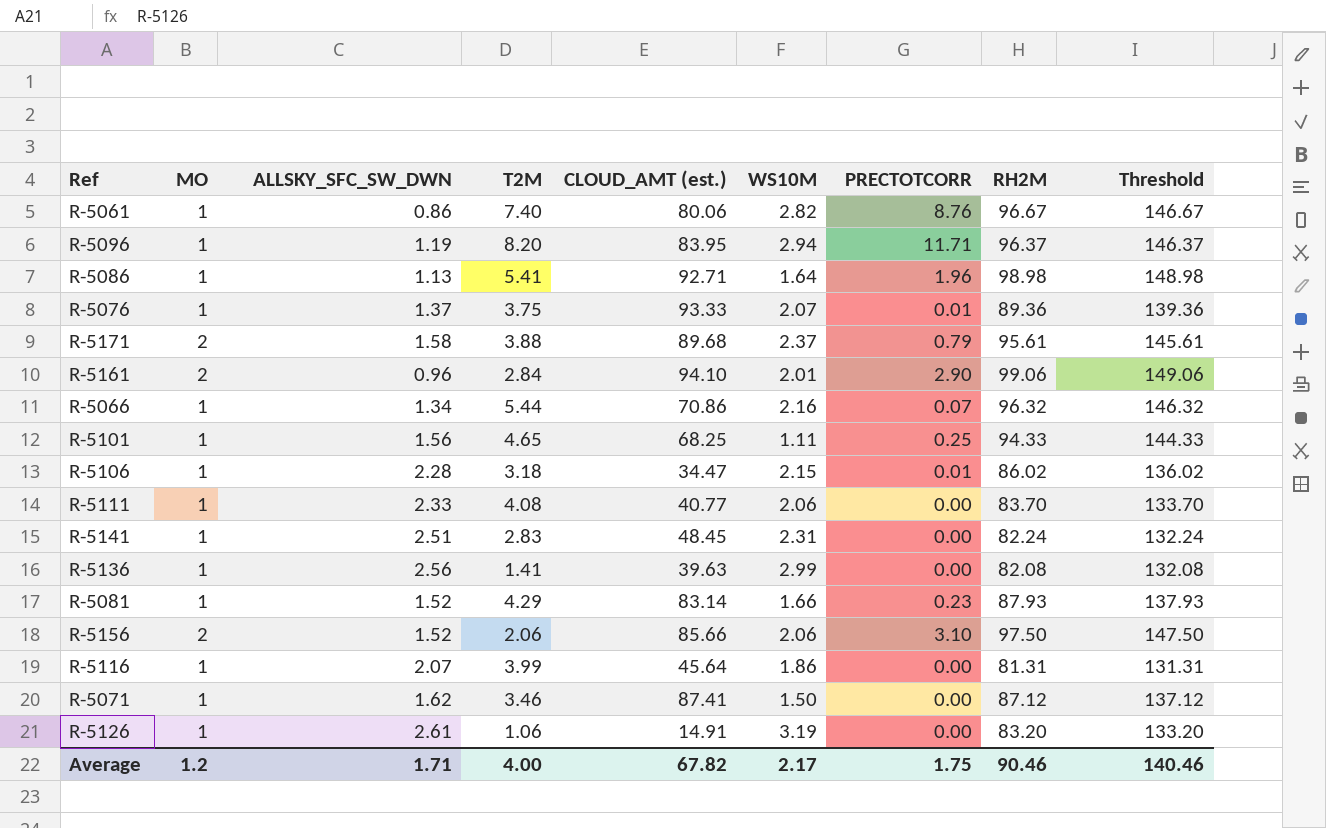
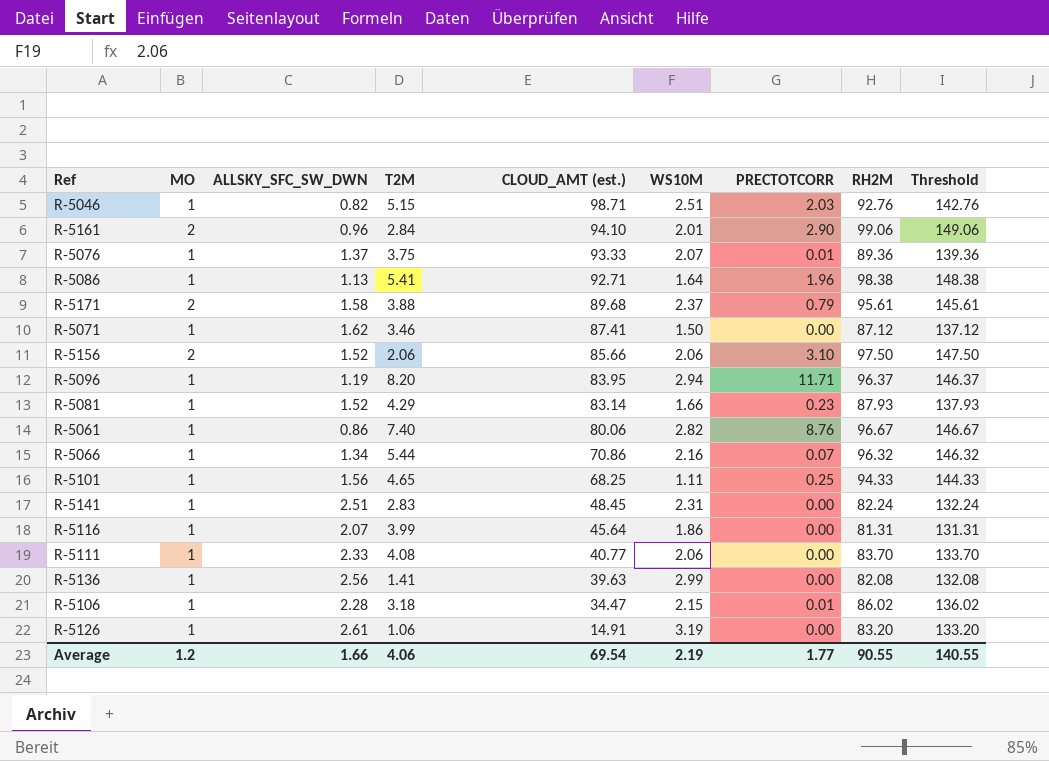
row order: none -> CLOUD_AMT (est.) descending
row R-5046: none -> 1 | 0.82 | 5.15 | 98.71 | 2.51 | 2.03 | 92.76 | 142.76
R-5086 | RH2M: 98.98 -> 98.38
R-5086 | Threshold: 148.98 -> 148.38
Average | ALLSKY_SFC_SW_DWN: 1.71 -> 1.66
Average | T2M: 4.00 -> 4.06
Average | CLOUD_AMT (est.): 67.82 -> 69.54
Average | WS10M: 2.17 -> 2.19
Average | PRECTOTCORR: 1.75 -> 1.77
Average | RH2M: 90.46 -> 90.55
Average | Threshold: 140.46 -> 140.55

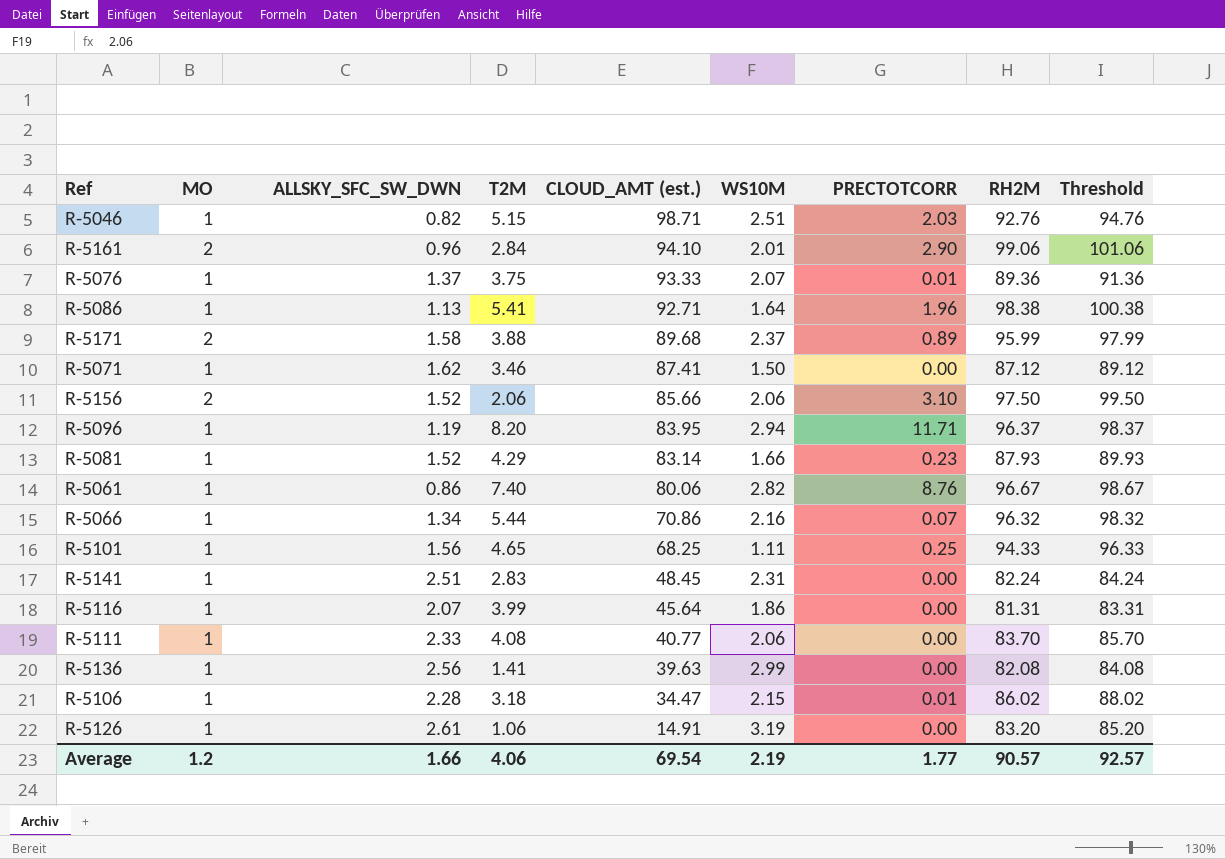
column Threshold | formula: [RH2M] + 50 -> [RH2M] + 2
R-5171 | PRECTOTCORR: 0.79 -> 0.89
R-5171 | RH2M: 95.61 -> 95.99
Average | RH2M: 90.55 -> 90.57
Average | Threshold: 140.55 -> 92.57

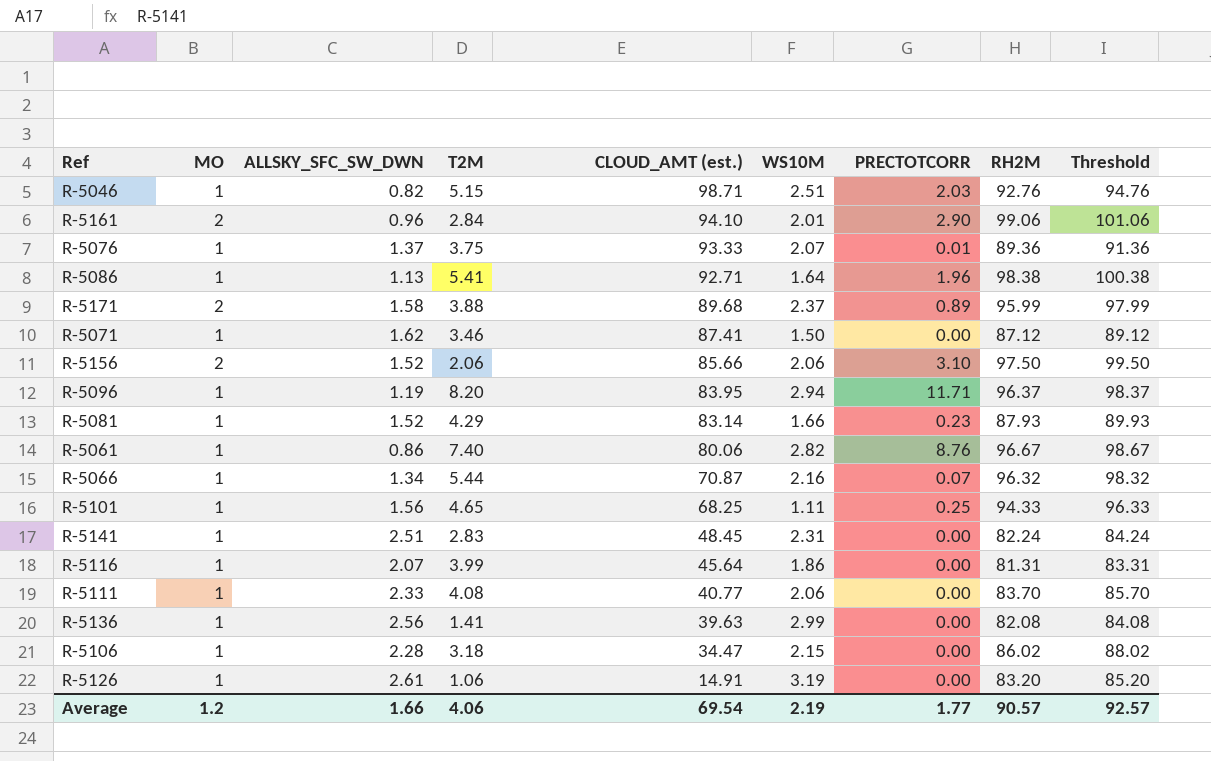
R-5066 | CLOUD_AMT (est.): 70.86 -> 70.87
R-5106 | PRECTOTCORR: 0.01 -> 0.00

